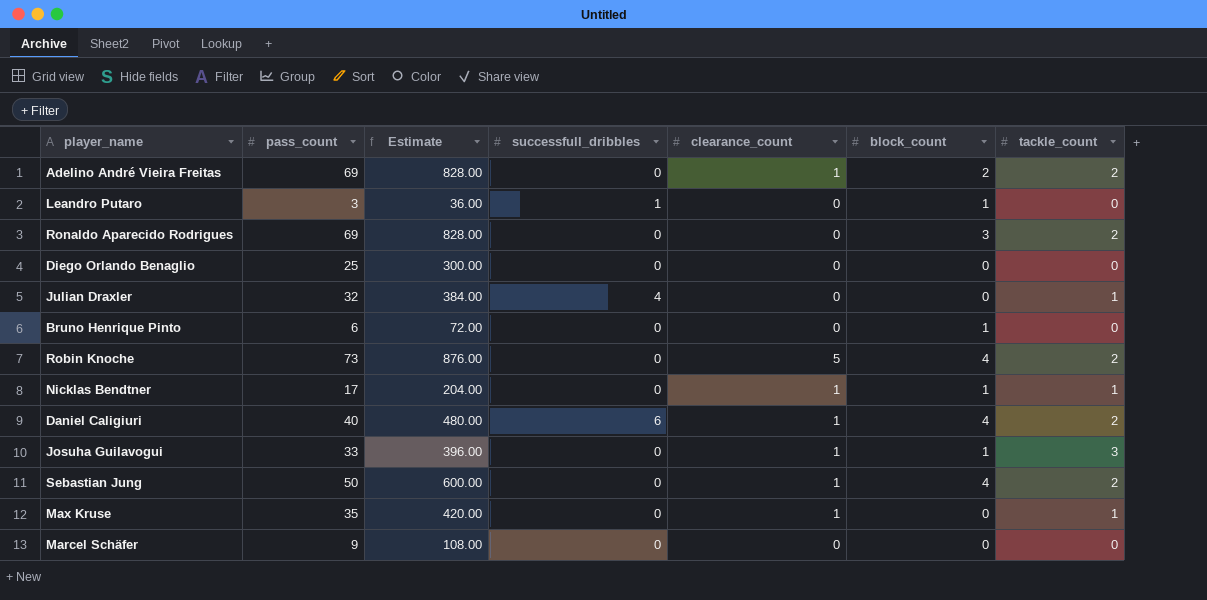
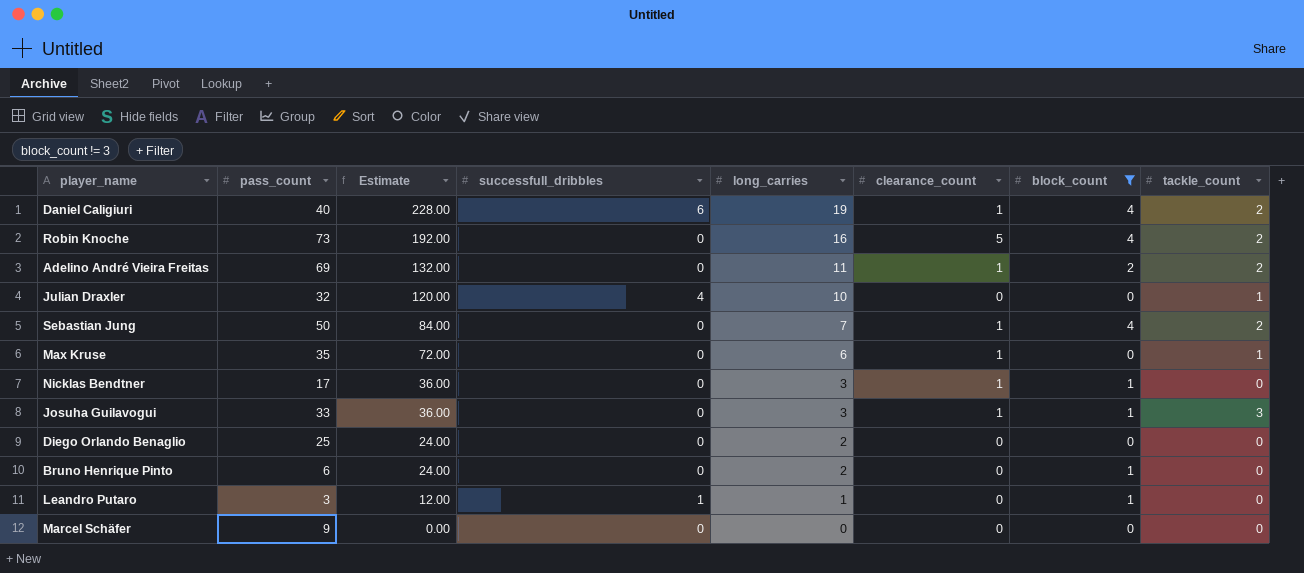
filter: none -> block_count != 3
row order: none -> Estimate descending
column Estimate | formula: [pass_count] * 12 -> [long_carries] * 12
column long_carries | position: none -> 5
Nicklas Bendtner | tackle_count: 1 -> 0

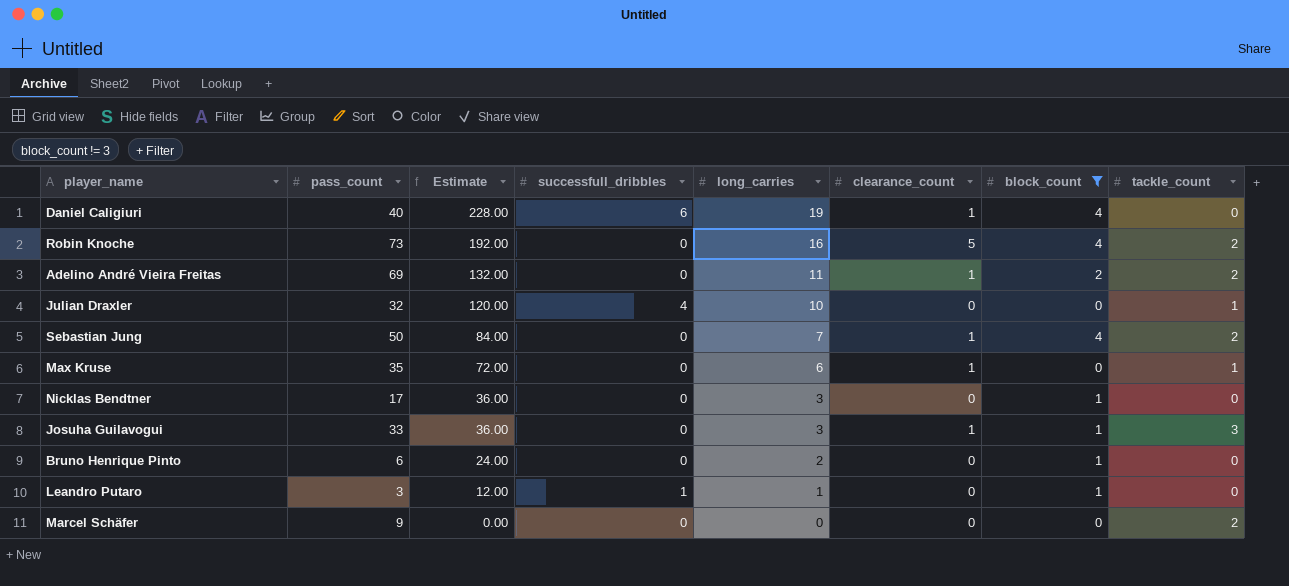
row Diego Orlando Benaglio: 25 | 24.00 | 0 | 2 | 0 | 0 | 0 -> none
Daniel Caligiuri | tackle_count: 2 -> 0
Nicklas Bendtner | clearance_count: 1 -> 0
Marcel Schäfer | tackle_count: 0 -> 2

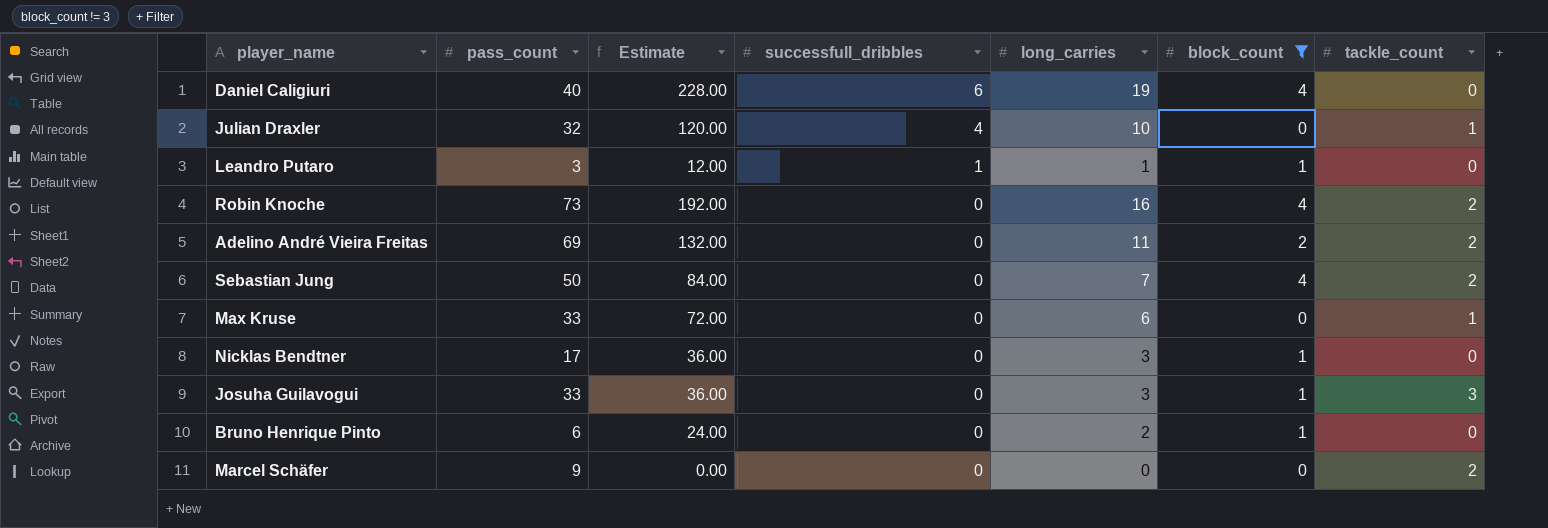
row order: Estimate descending -> successfull_dribbles descending
column clearance_count | position: 6 -> none
Max Kruse | pass_count: 35 -> 33

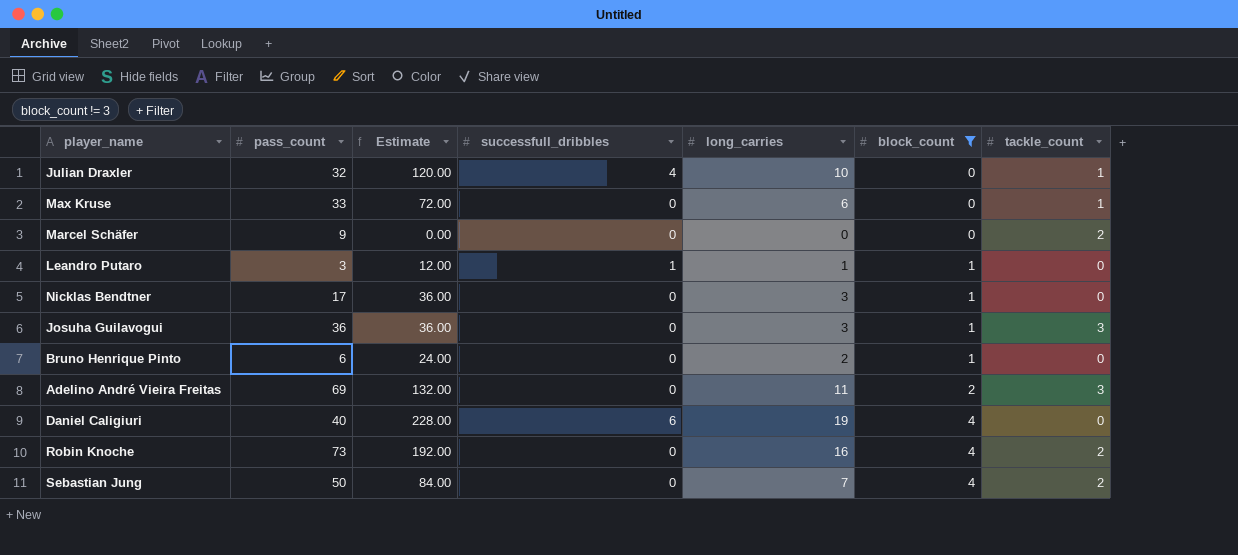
row order: successfull_dribbles descending -> block_count ascending
Josuha Guilavogui | pass_count: 33 -> 36
Adelino André Vieira Freitas | tackle_count: 2 -> 3

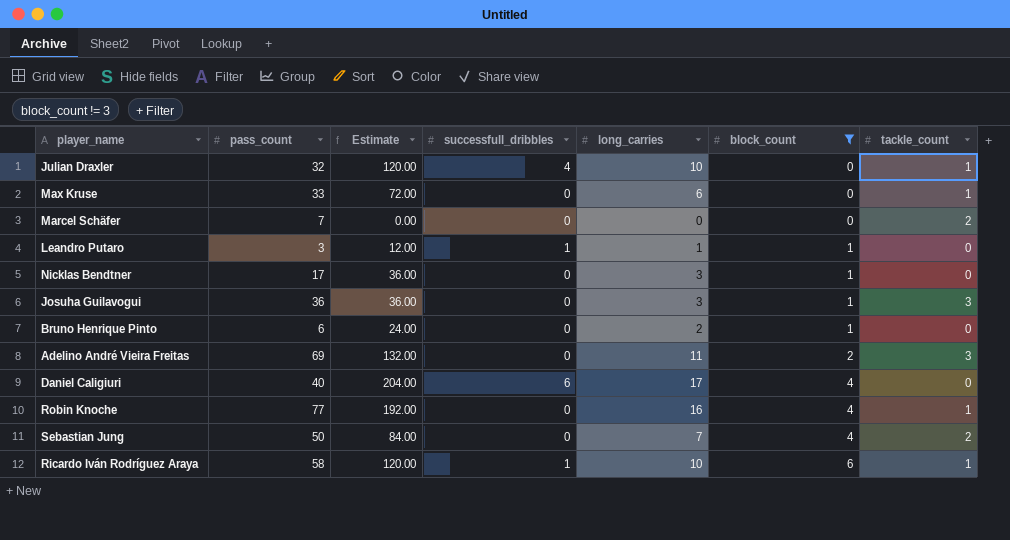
Marcel Schäfer | pass_count: 9 -> 7
Daniel Caligiuri | Estimate: 228.00 -> 204.00
Daniel Caligiuri | long_carries: 19 -> 17
Robin Knoche | pass_count: 73 -> 77
Robin Knoche | tackle_count: 2 -> 1
row Ricardo Iván Rodríguez Araya: none -> 58 | 120.00 | 1 | 10 | 6 | 1

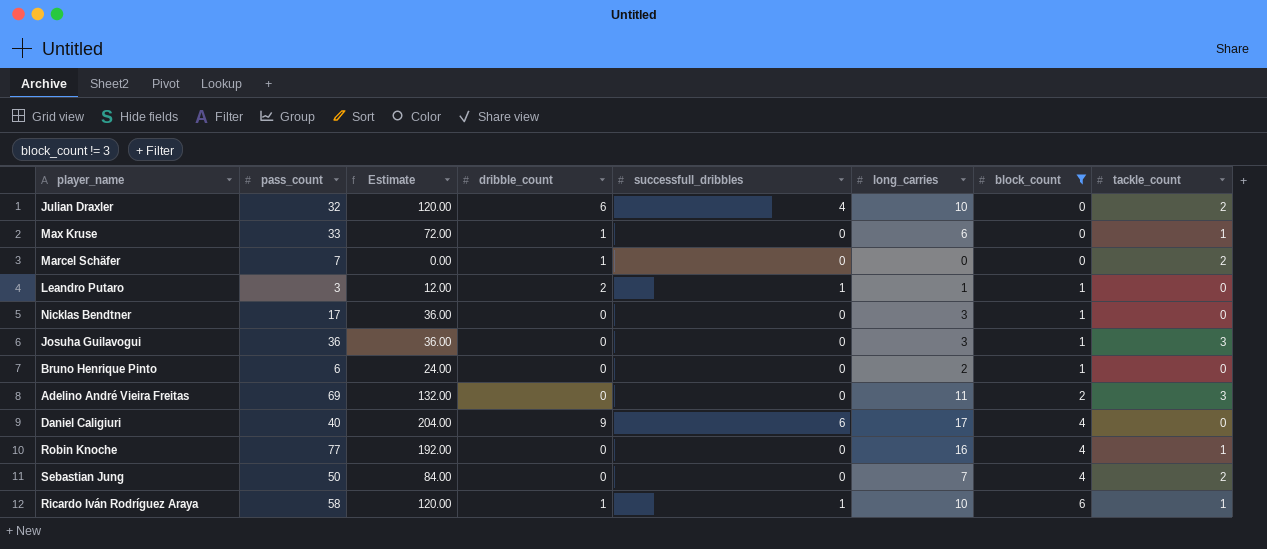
column dribble_count | position: none -> 4
Julian Draxler | tackle_count: 1 -> 2

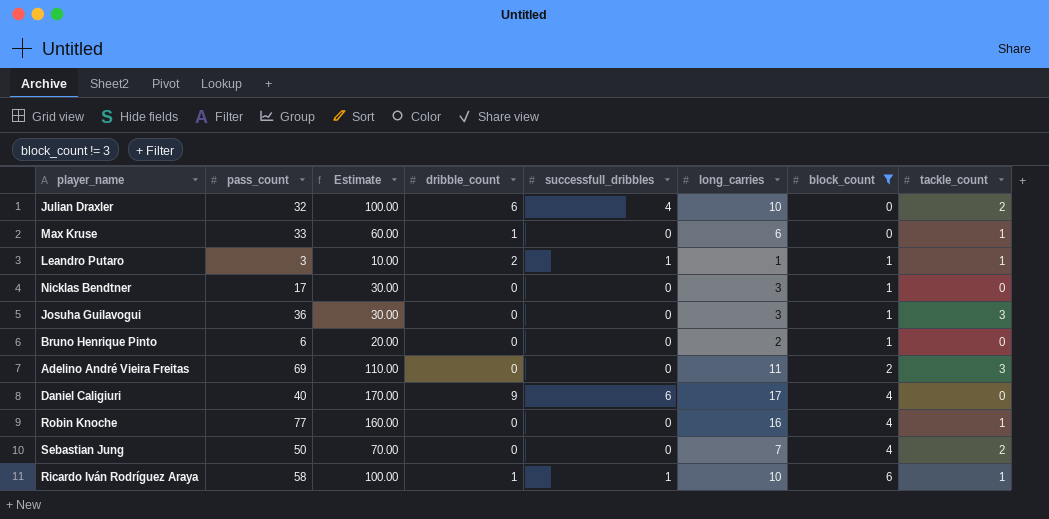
column Estimate | formula: [long_carries] * 12 -> [long_carries] * 10
row Marcel Schäfer: 7 | 0.00 | 1 | 0 | 0 | 0 | 2 -> none
Leandro Putaro | tackle_count: 0 -> 1

